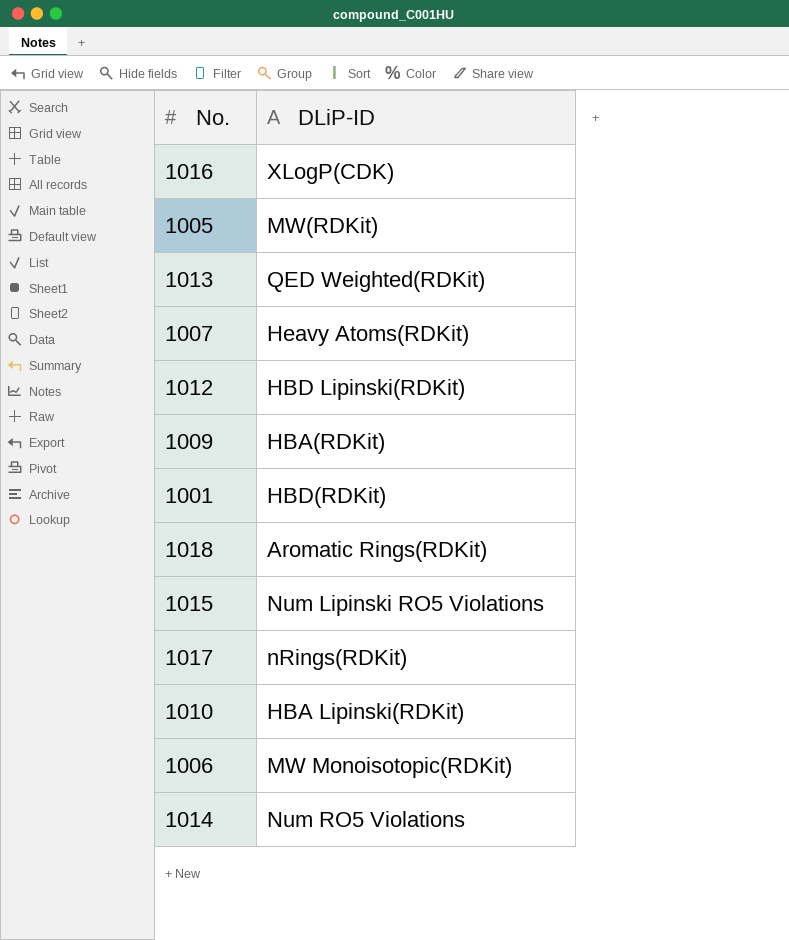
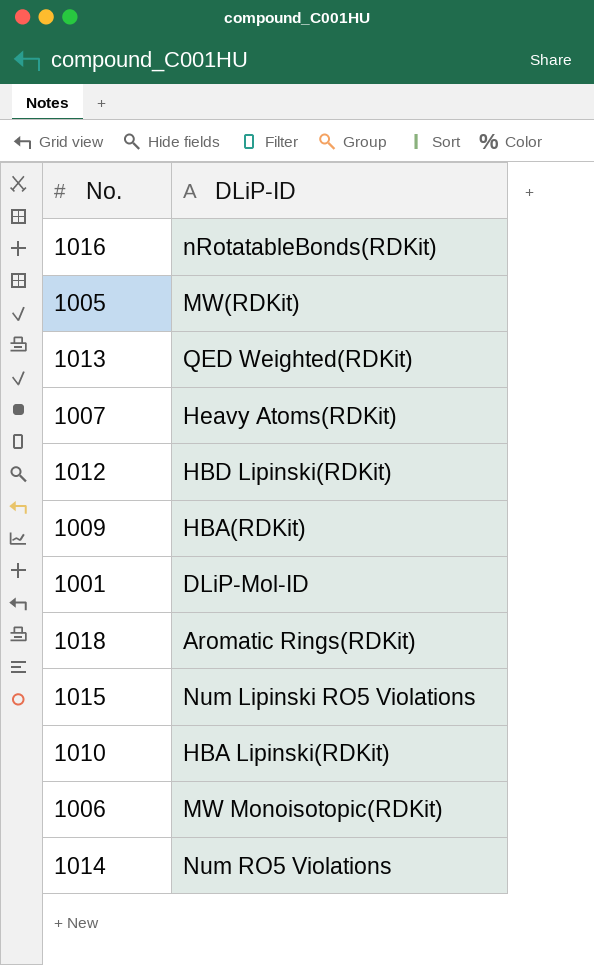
row 1017: nRings(RDKit) -> none
1016 | DLiP-ID: XLogP(CDK) -> nRotatableBonds(RDKit)
1001 | DLiP-ID: HBD(RDKit) -> DLiP-Mol-ID

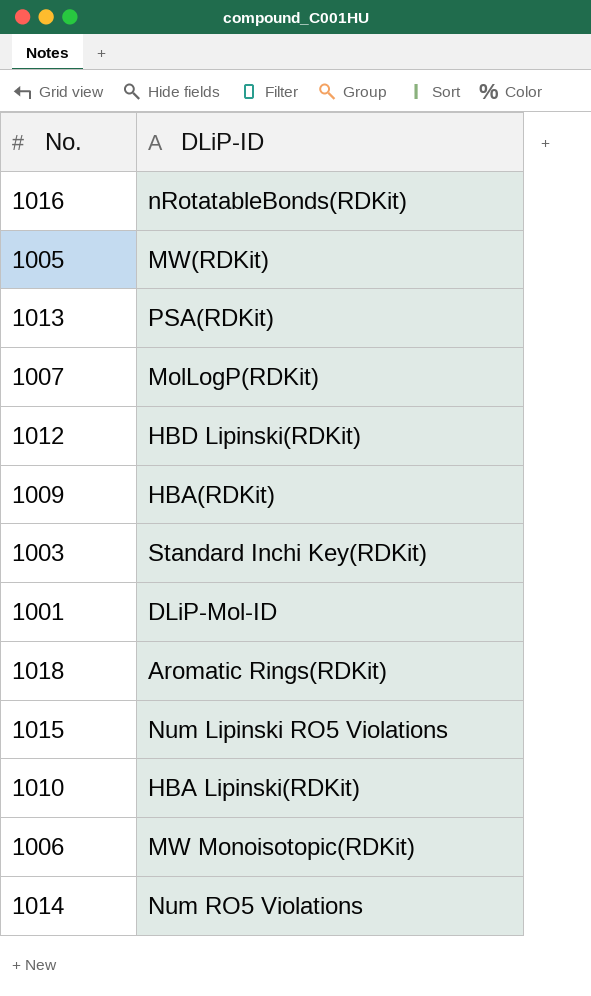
1013 | DLiP-ID: QED Weighted(RDKit) -> PSA(RDKit)
1007 | DLiP-ID: Heavy Atoms(RDKit) -> MolLogP(RDKit)
row 1003: none -> Standard Inchi Key(RDKit)

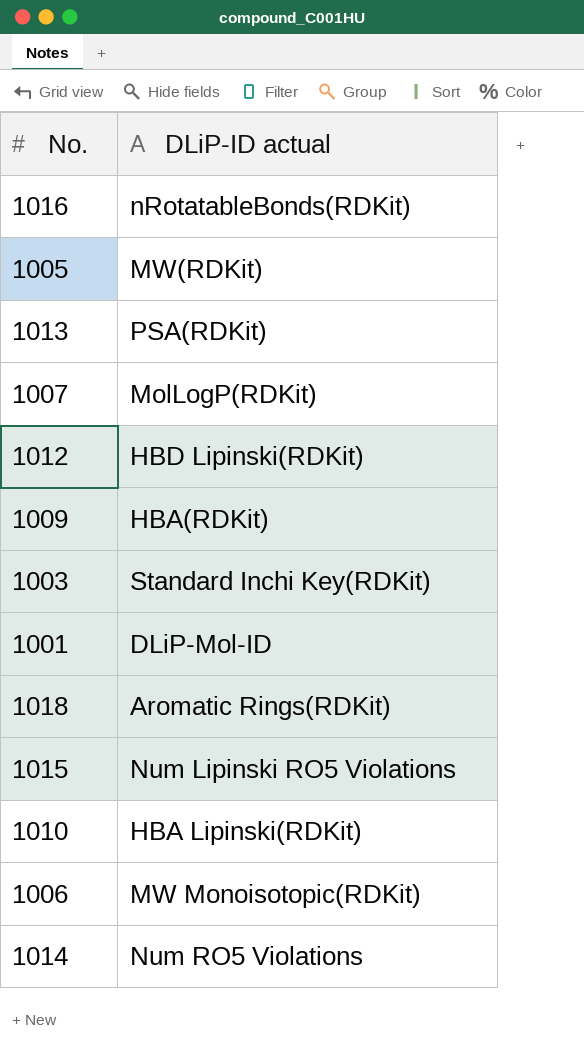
column name: DLiP-ID -> DLiP-ID actual

